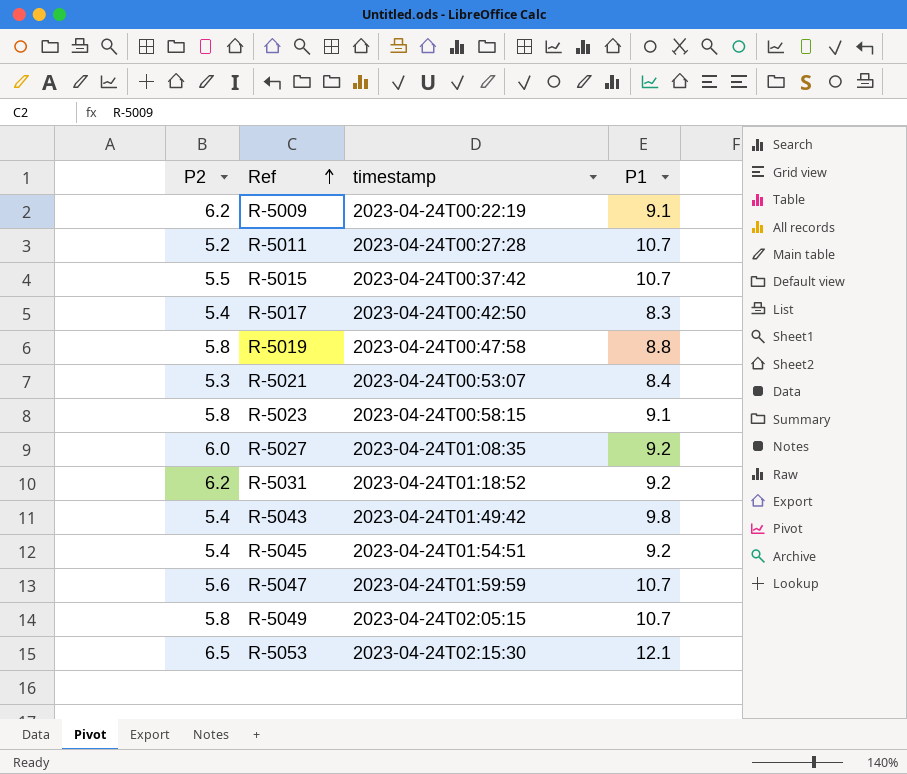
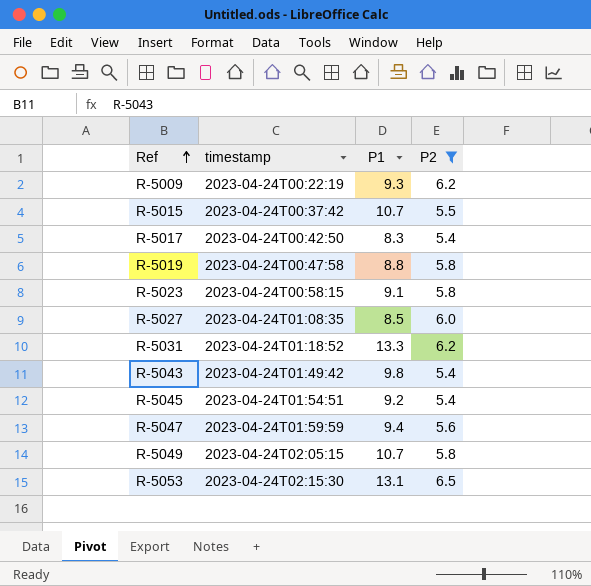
filter: none -> P2 >= 5.4
column P2 | position: 1 -> 4
R-5009 | P1: 9.1 -> 9.3
R-5027 | P1: 9.2 -> 8.5
R-5031 | P1: 9.2 -> 13.3
R-5047 | P1: 10.7 -> 9.4
R-5053 | P1: 12.1 -> 13.1

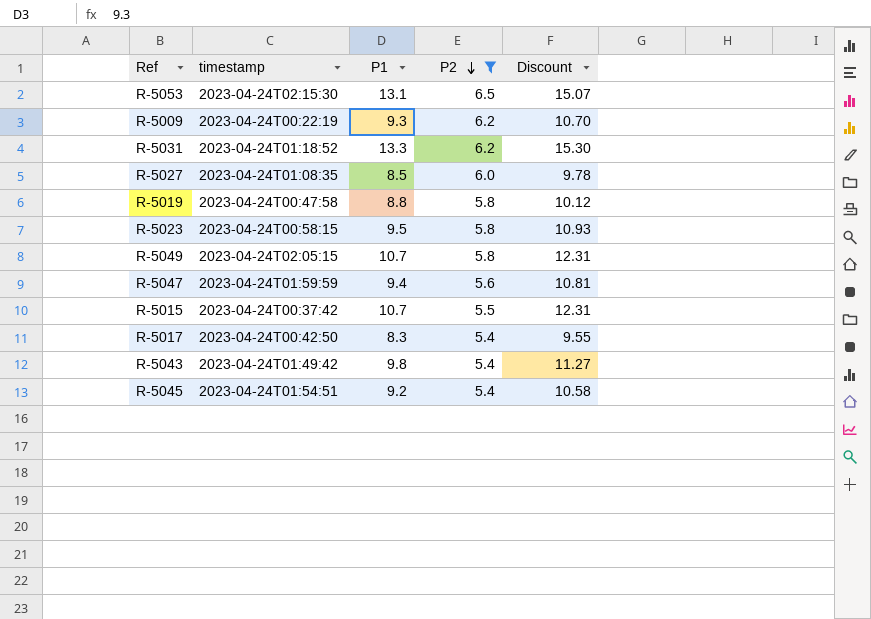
row order: Ref ascending -> P2 descending
column Discount | formula: none -> [P1] * 1.15
R-5023 | P1: 9.1 -> 9.5

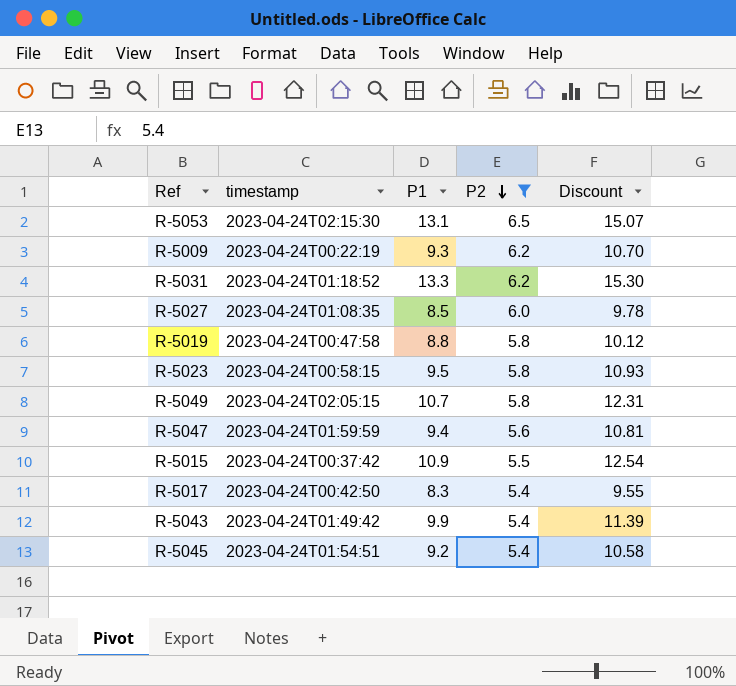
R-5015 | P1: 10.7 -> 10.9
R-5015 | Discount: 12.31 -> 12.54
R-5043 | P1: 9.8 -> 9.9
R-5043 | Discount: 11.27 -> 11.39

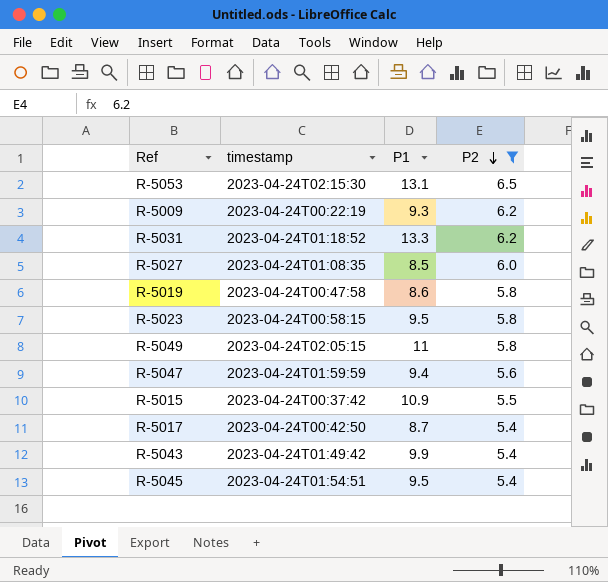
column Discount | formula: [P1] * 1.15 -> none
R-5019 | P1: 8.8 -> 8.6
R-5049 | P1: 10.7 -> 11
R-5017 | P1: 8.3 -> 8.7
R-5045 | P1: 9.2 -> 9.5

